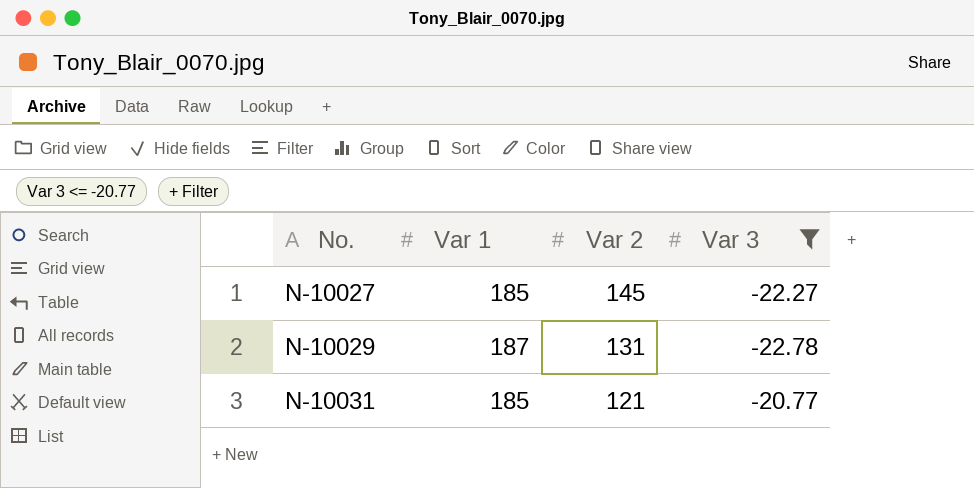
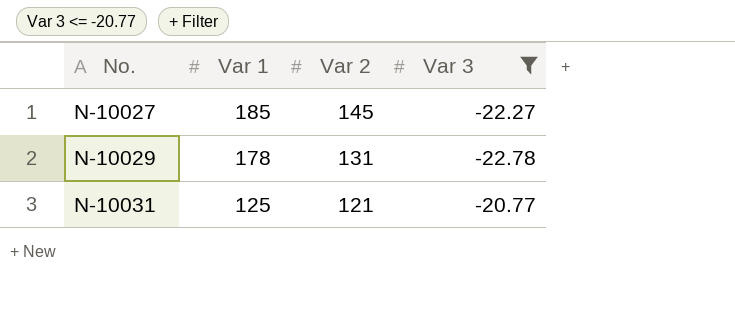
N-10029 | Var 1: 187 -> 178
N-10031 | Var 1: 185 -> 125

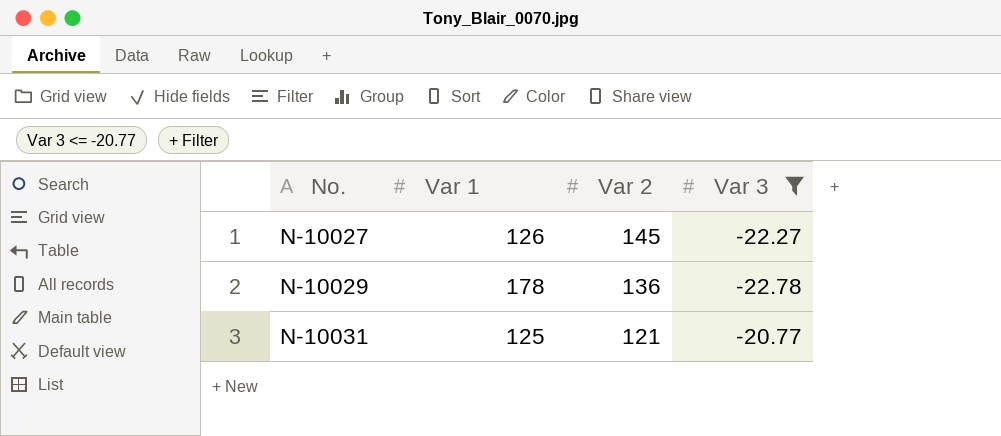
N-10027 | Var 1: 185 -> 126
N-10029 | Var 2: 131 -> 136

